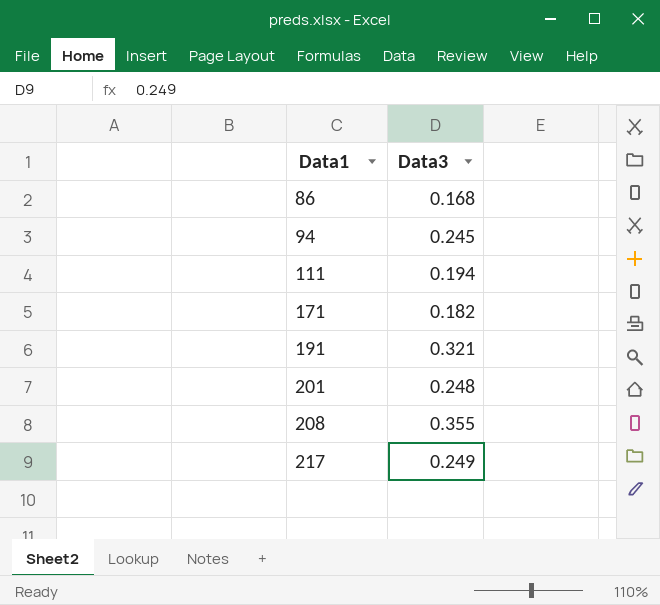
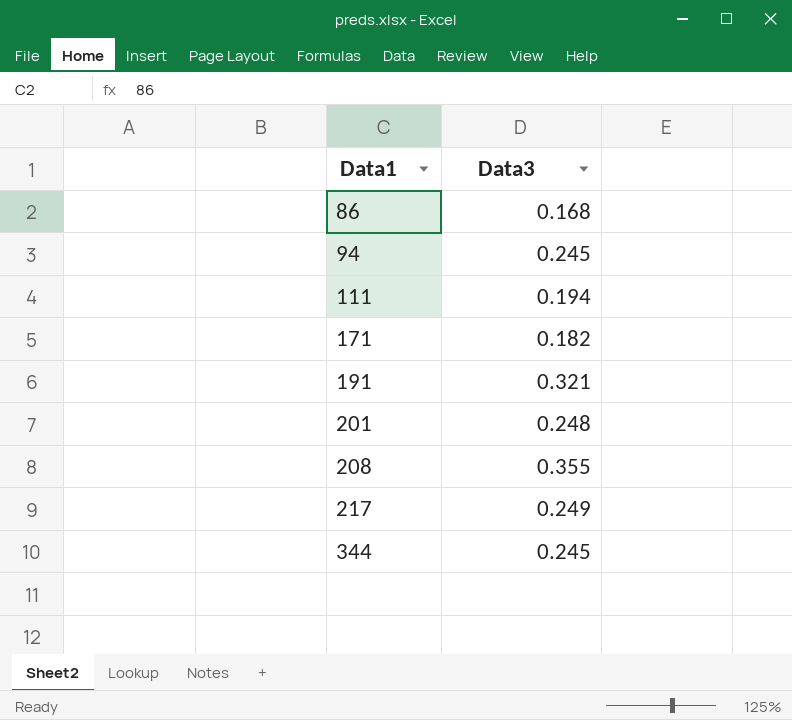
row 344: none -> 0.245

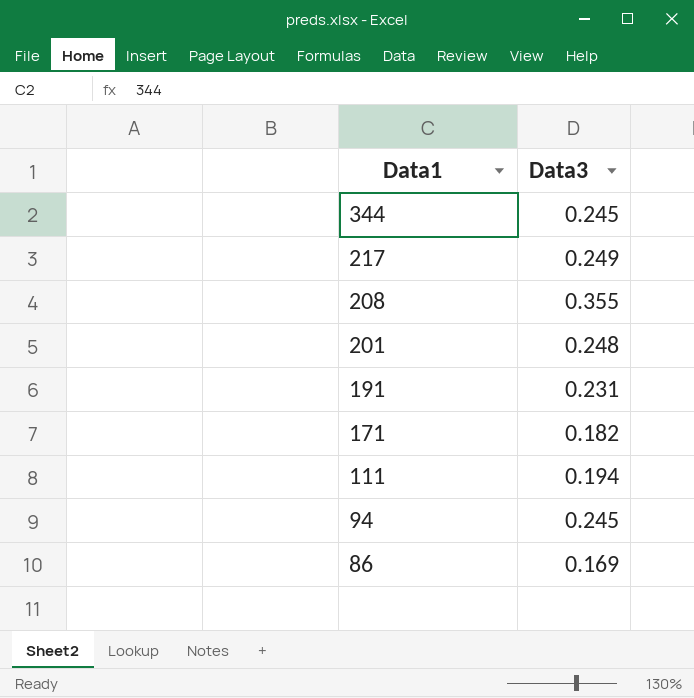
row order: Data1 ascending -> Data1 descending
191 | Data3: 0.321 -> 0.231
86 | Data3: 0.168 -> 0.169

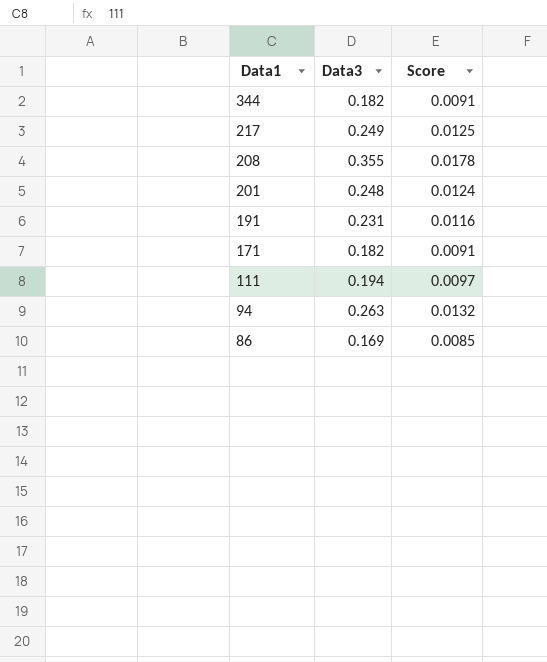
column Score | formula: none -> [Data3] * 0.05
344 | Data3: 0.245 -> 0.182
94 | Data3: 0.245 -> 0.263

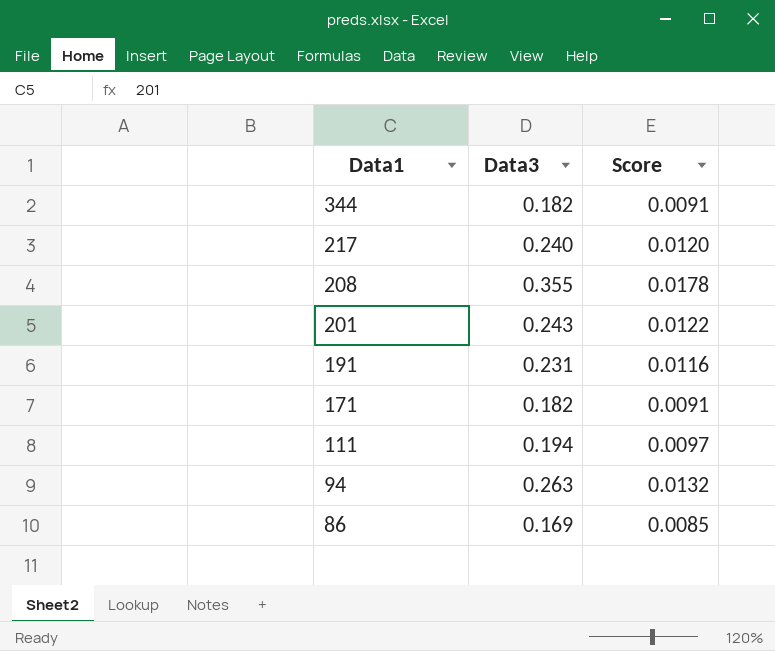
217 | Data3: 0.249 -> 0.240
217 | Score: 0.0125 -> 0.0120
201 | Data3: 0.248 -> 0.243
201 | Score: 0.0124 -> 0.0122

